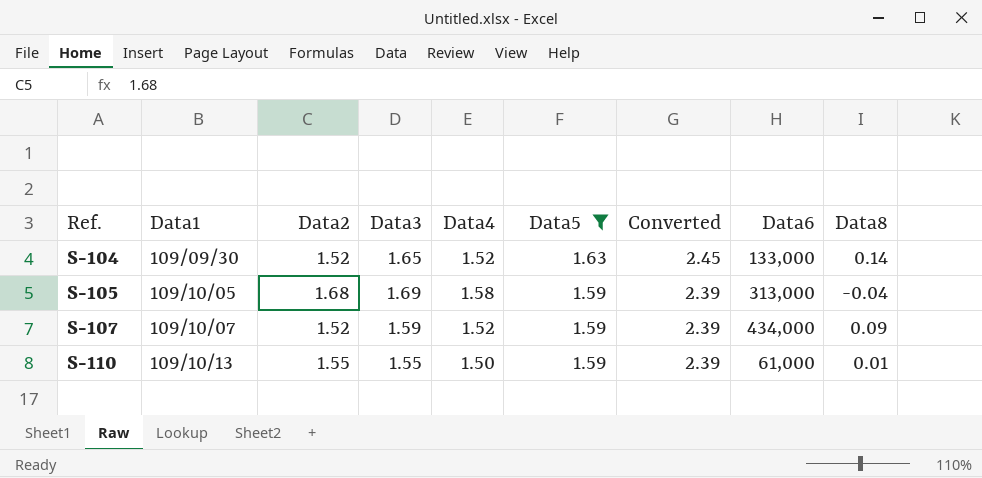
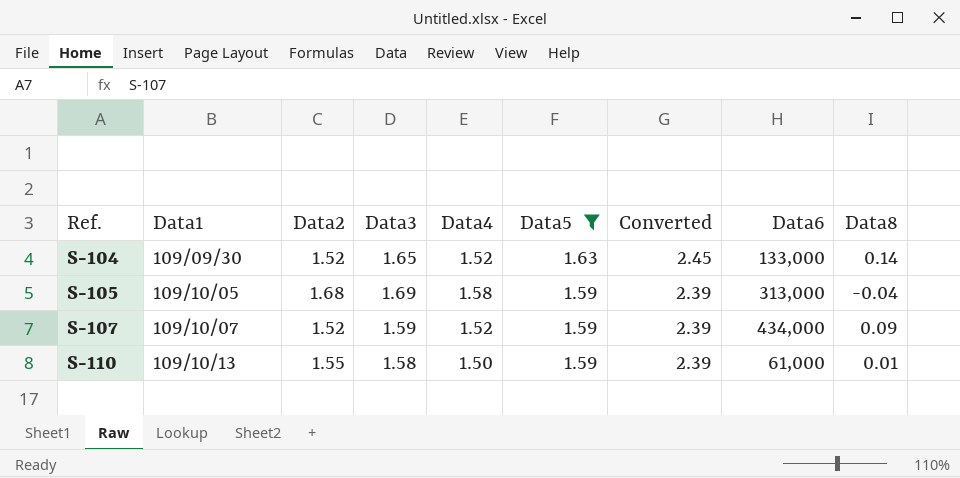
S-110 | Data3: 1.55 -> 1.58

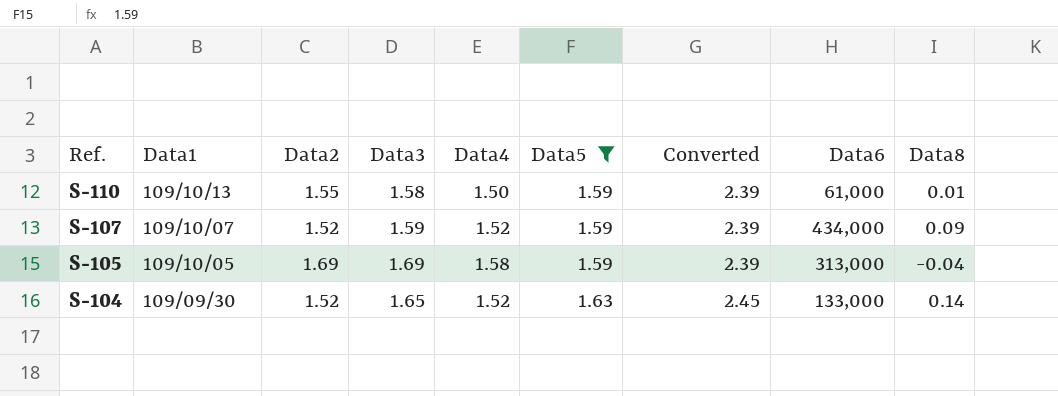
row order: Ref. ascending -> Ref. descending
S-105 | Data2: 1.68 -> 1.69

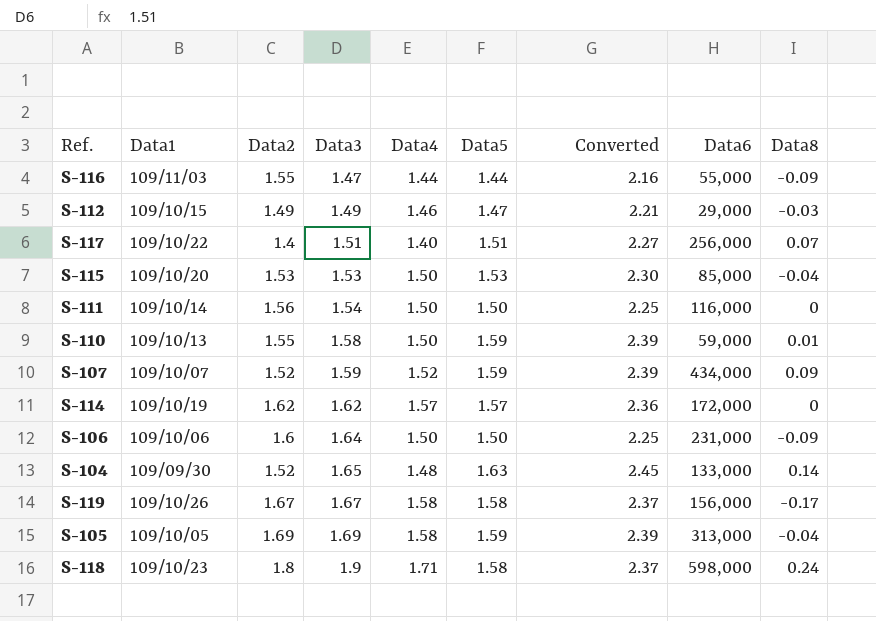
filter: Data5 >= 1.59 -> none
row order: Ref. descending -> Data3 ascending
S-110 | Data6: 61,000 -> 59,000
S-104 | Data4: 1.52 -> 1.48

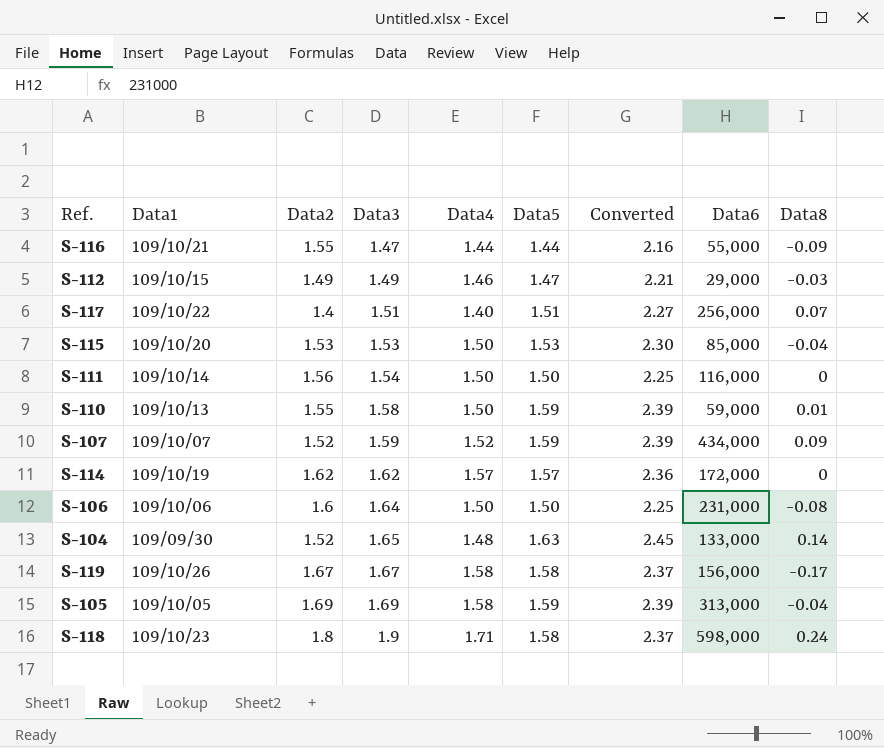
S-116 | Data1: 109/11/03 -> 109/10/21
S-106 | Data8: -0.09 -> -0.08

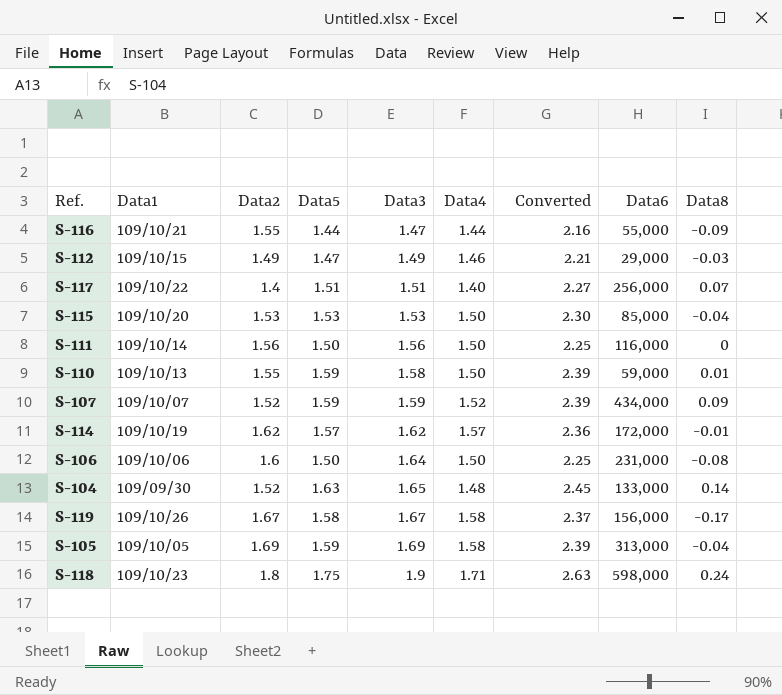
column Data5 | position: 6 -> 4
S-111 | Data3: 1.54 -> 1.56
S-114 | Data8: 0 -> -0.01
S-118 | Data5: 1.58 -> 1.75
S-118 | Converted: 2.37 -> 2.63

